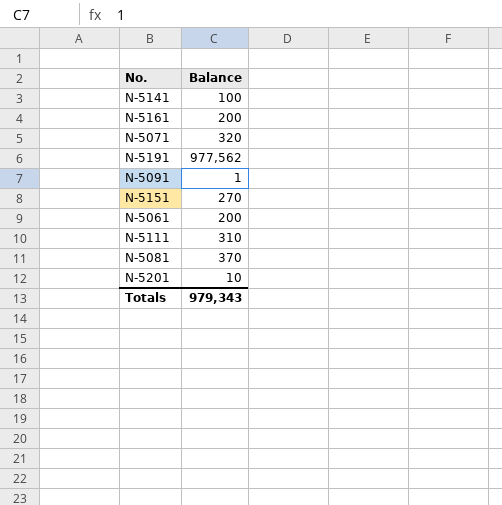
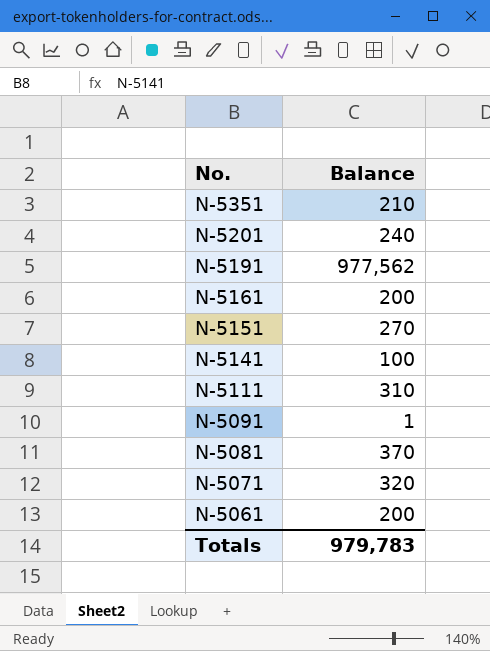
row order: none -> No. descending
row N-5351: none -> 210
N-5201 | Balance: 10 -> 240
Totals | Balance: 979,343 -> 979,783

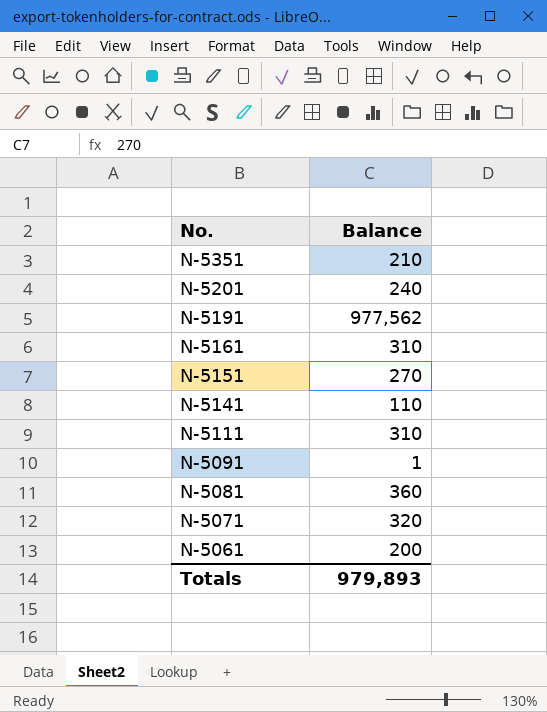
N-5161 | Balance: 200 -> 310
N-5141 | Balance: 100 -> 110
N-5081 | Balance: 370 -> 360
Totals | Balance: 979,783 -> 979,893

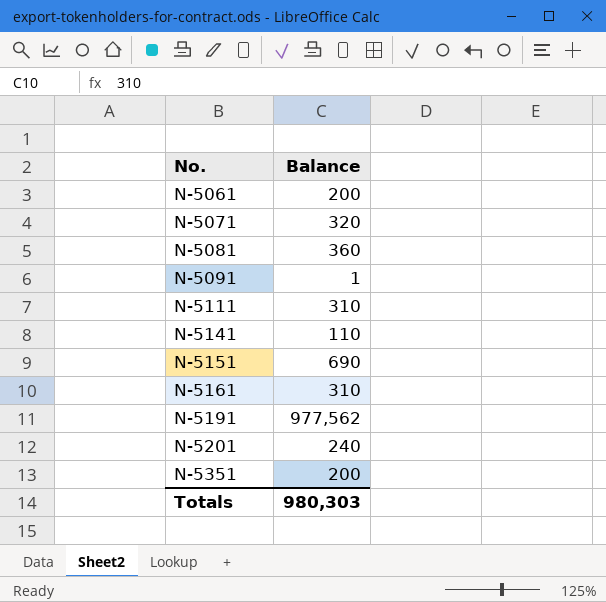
row order: No. descending -> No. ascending
N-5151 | Balance: 270 -> 690
N-5351 | Balance: 210 -> 200
Totals | Balance: 979,893 -> 980,303

